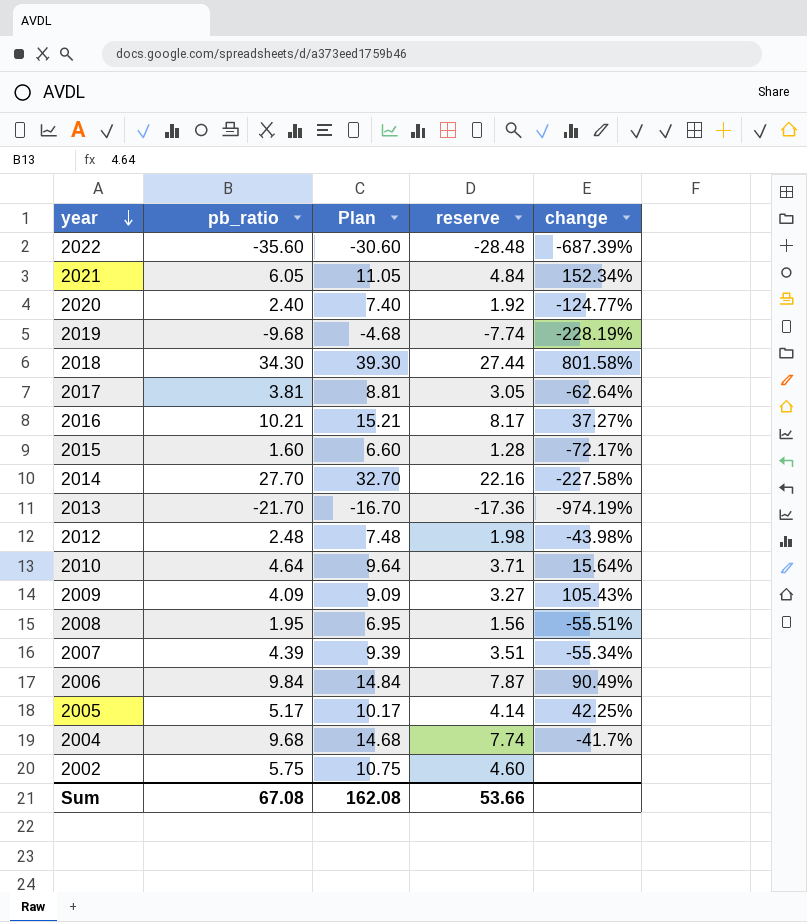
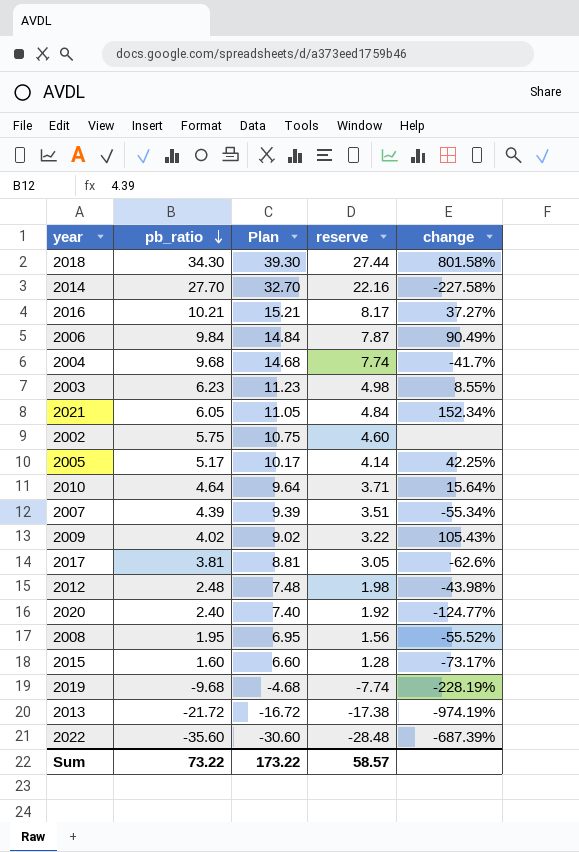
row order: year descending -> pb_ratio descending
row 2003: none -> 6.23 | 11.23 | 4.98 | 8.55%
2009 | pb_ratio: 4.09 -> 4.02
2009 | Plan: 9.09 -> 9.02
2009 | reserve: 3.27 -> 3.22
2017 | change: -62.64% -> -62.6%
2008 | change: -55.51% -> -55.52%
2015 | change: -72.17% -> -73.17%
2013 | pb_ratio: -21.70 -> -21.72
2013 | Plan: -16.70 -> -16.72
2013 | reserve: -17.36 -> -17.38
Sum | pb_ratio: 67.08 -> 73.22
Sum | Plan: 162.08 -> 173.22
Sum | reserve: 53.66 -> 58.57

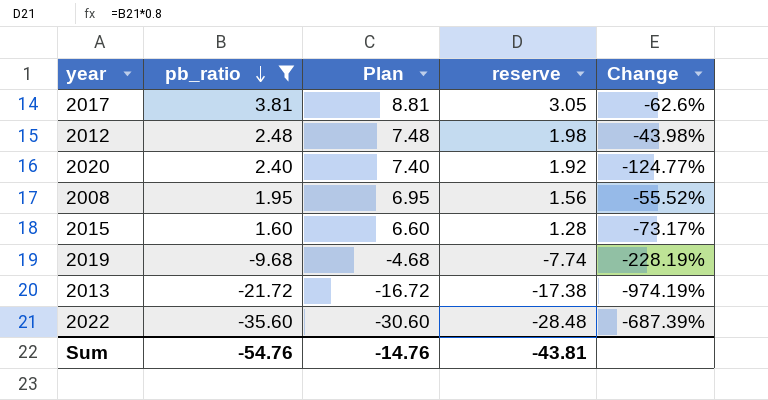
filter: none -> pb_ratio <= 3.81
column name: change -> Change
Sum | pb_ratio: 73.22 -> -54.76
Sum | Plan: 173.22 -> -14.76
Sum | reserve: 58.57 -> -43.81

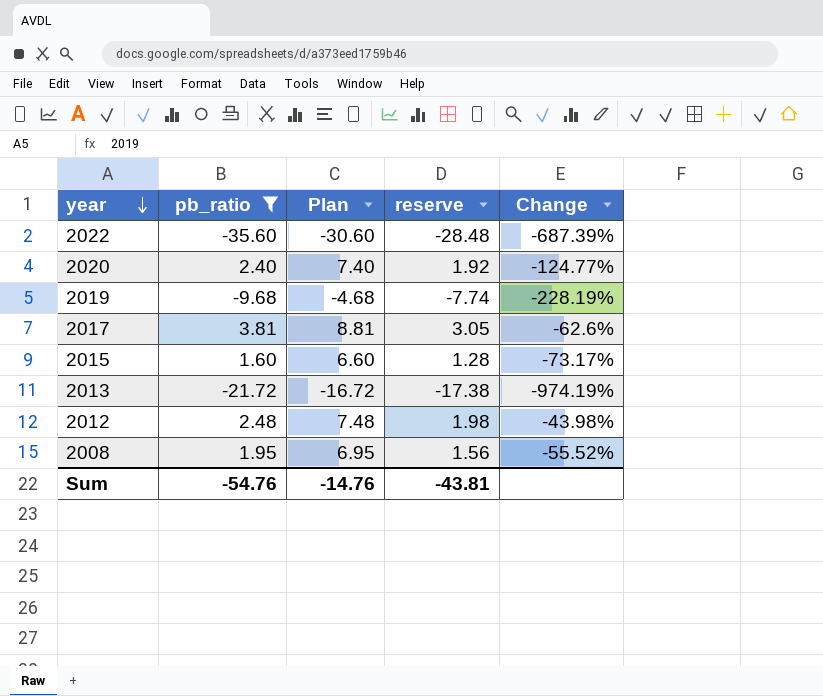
row order: pb_ratio descending -> year descending

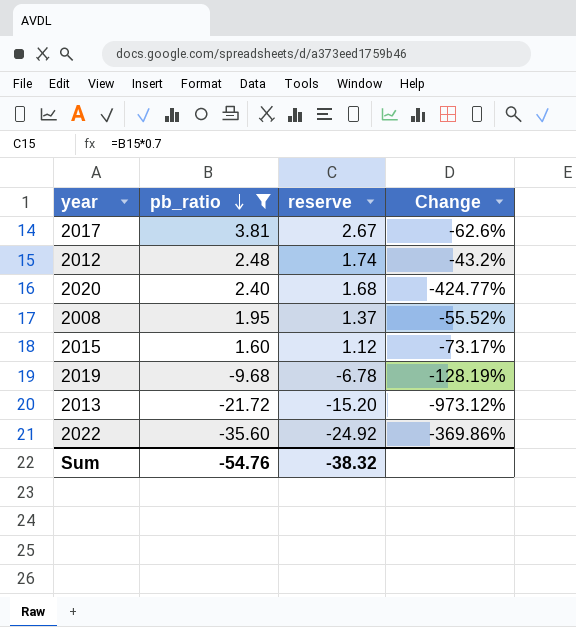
row order: year descending -> pb_ratio descending
column Plan | formula: [pb_ratio] + 5 -> none
column reserve | formula: [pb_ratio] * 0.8 -> [pb_ratio] * 0.7
2012 | Change: -43.98% -> -43.2%
2020 | Change: -124.77% -> -424.77%
2019 | Change: -228.19% -> -128.19%
2013 | Change: -974.19% -> -973.12%
2022 | Change: -687.39% -> -369.86%
Sum | reserve: -43.81 -> -38.32

